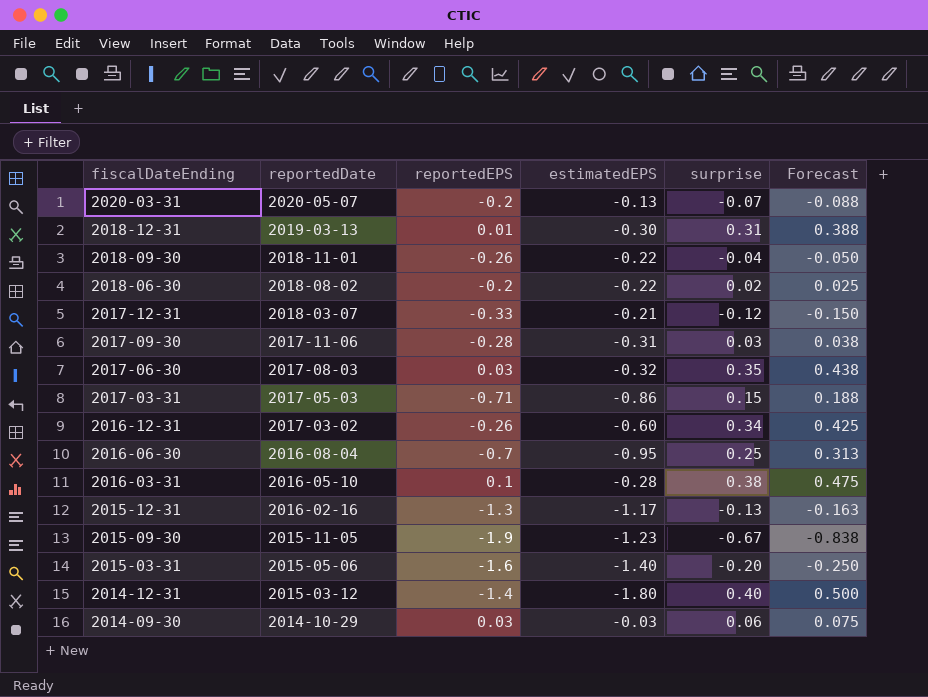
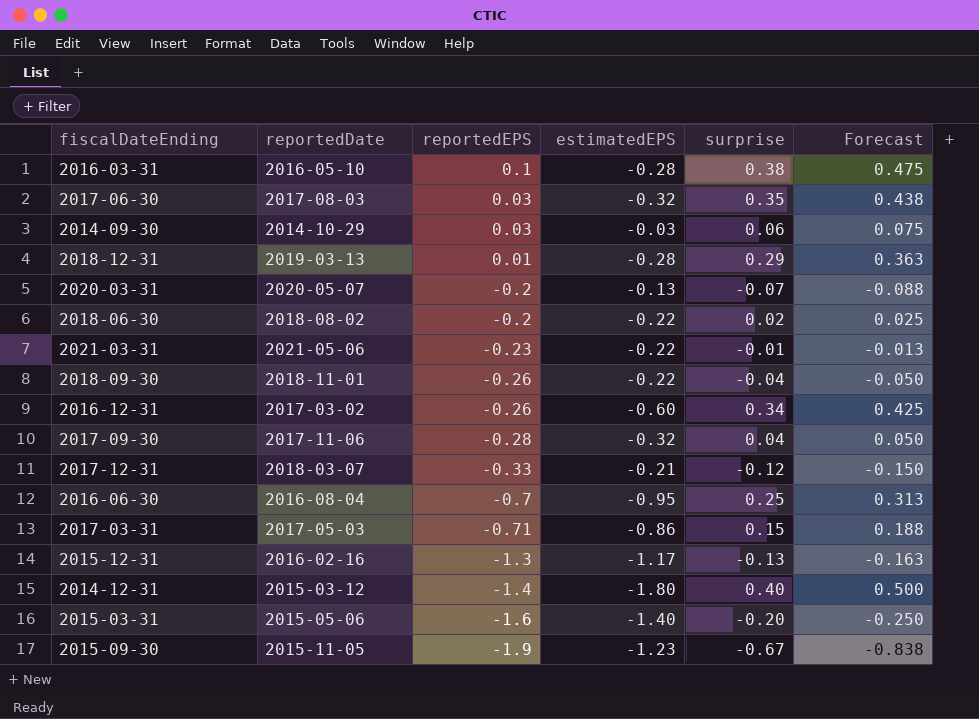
row order: fiscalDateEnding descending -> reportedEPS descending
2018-12-31 | estimatedEPS: -0.30 -> -0.28
2018-12-31 | surprise: 0.31 -> 0.29
2018-12-31 | Forecast: 0.388 -> 0.363
row 2021-03-31: none -> 2021-05-06 | -0.23 | -0.22 | -0.01 | -0.013
2017-09-30 | estimatedEPS: -0.31 -> -0.32
2017-09-30 | surprise: 0.03 -> 0.04
2017-09-30 | Forecast: 0.038 -> 0.050

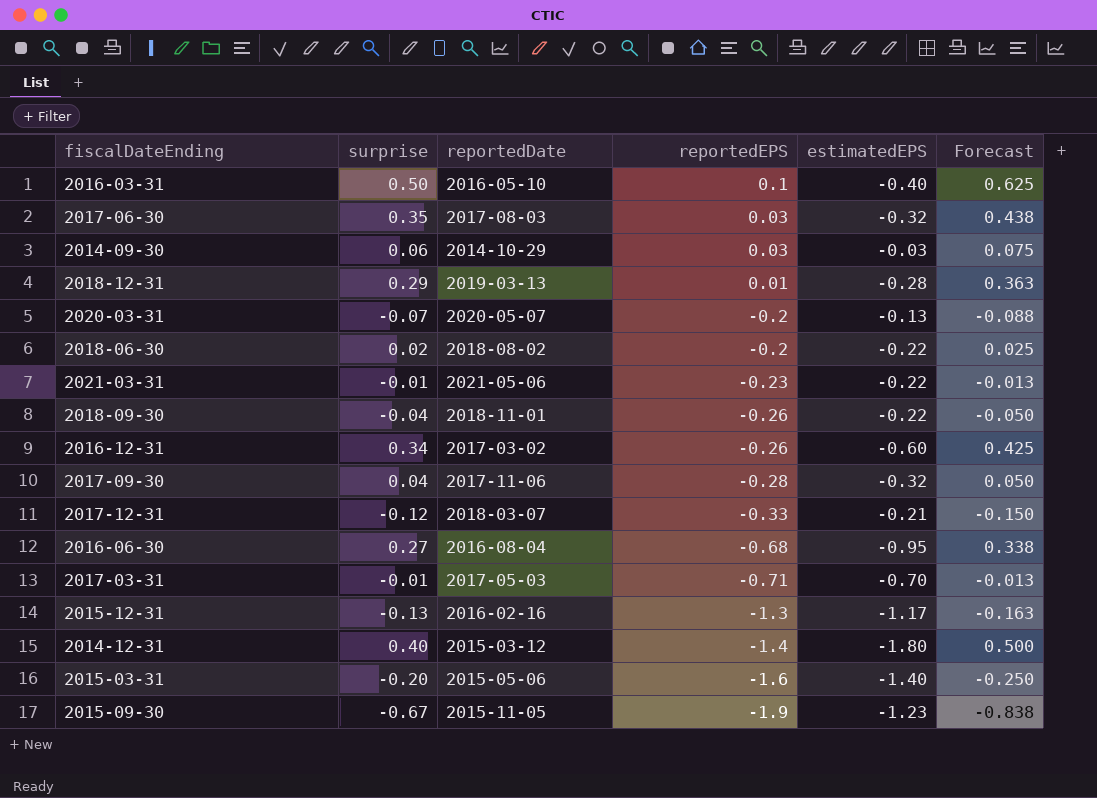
column surprise | position: 5 -> 2
2016-03-31 | surprise: 0.38 -> 0.50
2016-03-31 | estimatedEPS: -0.28 -> -0.40
2016-03-31 | Forecast: 0.475 -> 0.625
2016-06-30 | surprise: 0.25 -> 0.27
2016-06-30 | reportedEPS: -0.7 -> -0.68
2016-06-30 | Forecast: 0.313 -> 0.338
2017-03-31 | surprise: 0.15 -> -0.01
2017-03-31 | estimatedEPS: -0.86 -> -0.70
2017-03-31 | Forecast: 0.188 -> -0.013

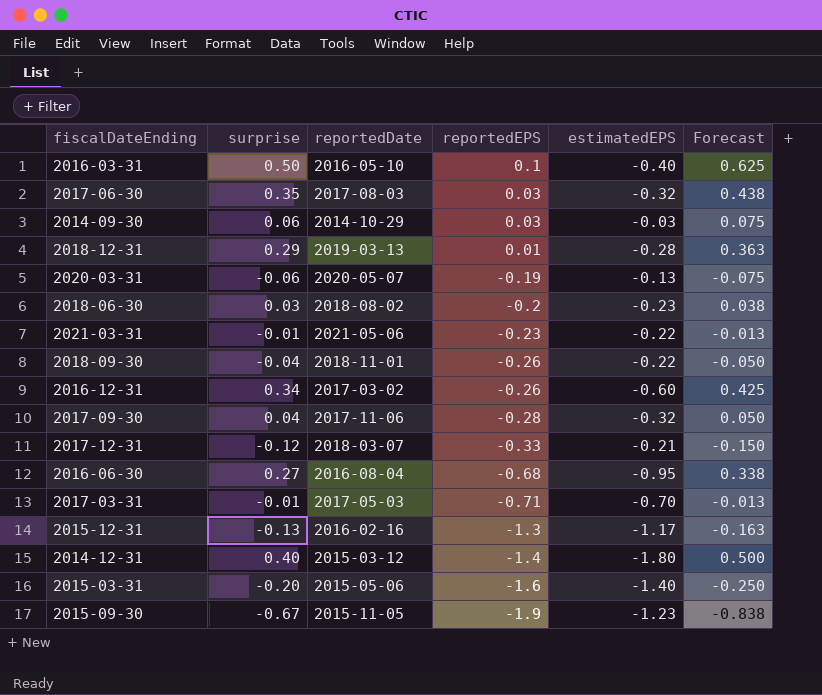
2020-03-31 | surprise: -0.07 -> -0.06
2020-03-31 | reportedEPS: -0.2 -> -0.19
2020-03-31 | Forecast: -0.088 -> -0.075
2018-06-30 | surprise: 0.02 -> 0.03
2018-06-30 | estimatedEPS: -0.22 -> -0.23
2018-06-30 | Forecast: 0.025 -> 0.038

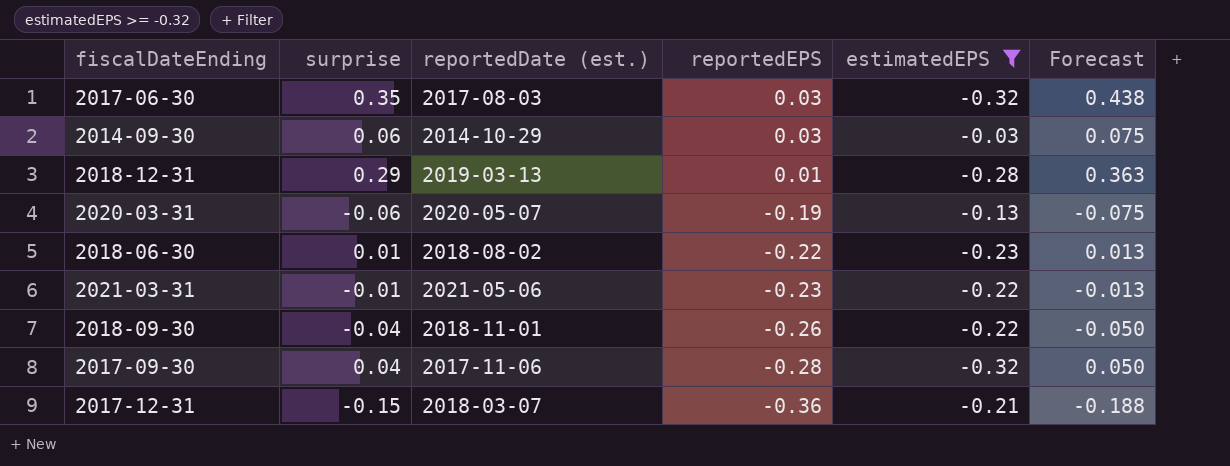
filter: none -> estimatedEPS >= -0.32
column name: reportedDate -> reportedDate (est.)
2018-06-30 | surprise: 0.03 -> 0.01
2018-06-30 | reportedEPS: -0.2 -> -0.22
2018-06-30 | Forecast: 0.038 -> 0.013
2017-12-31 | surprise: -0.12 -> -0.15
2017-12-31 | reportedEPS: -0.33 -> -0.36
2017-12-31 | Forecast: -0.150 -> -0.188

